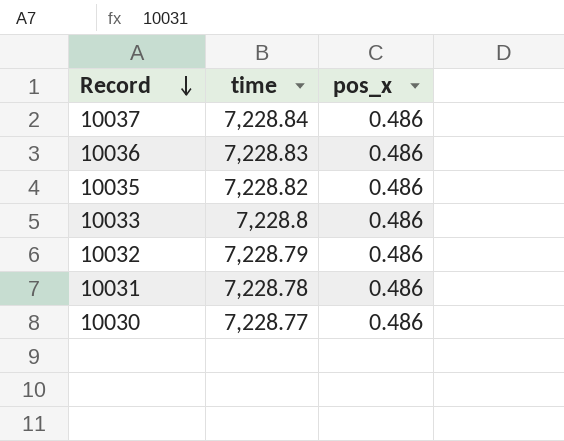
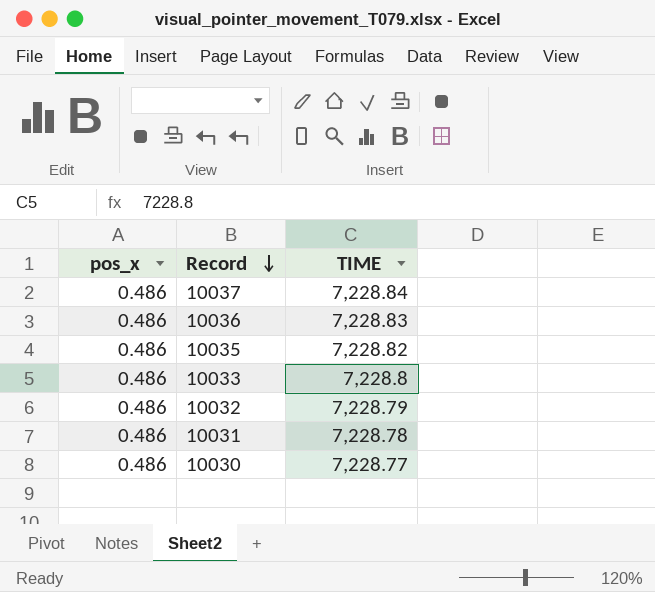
column pos_x | position: 3 -> 1
column name: time -> TIME

